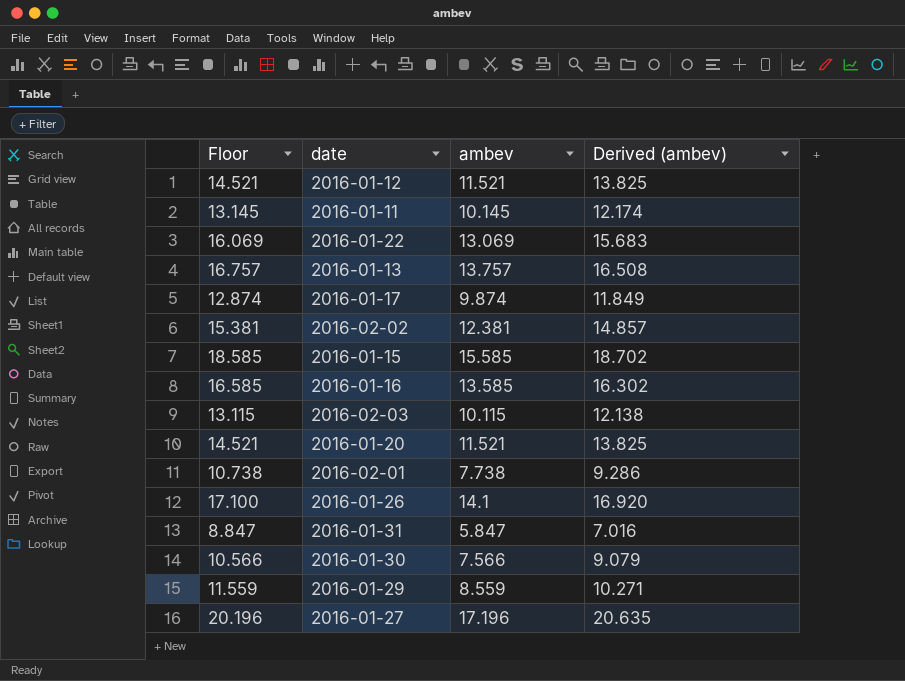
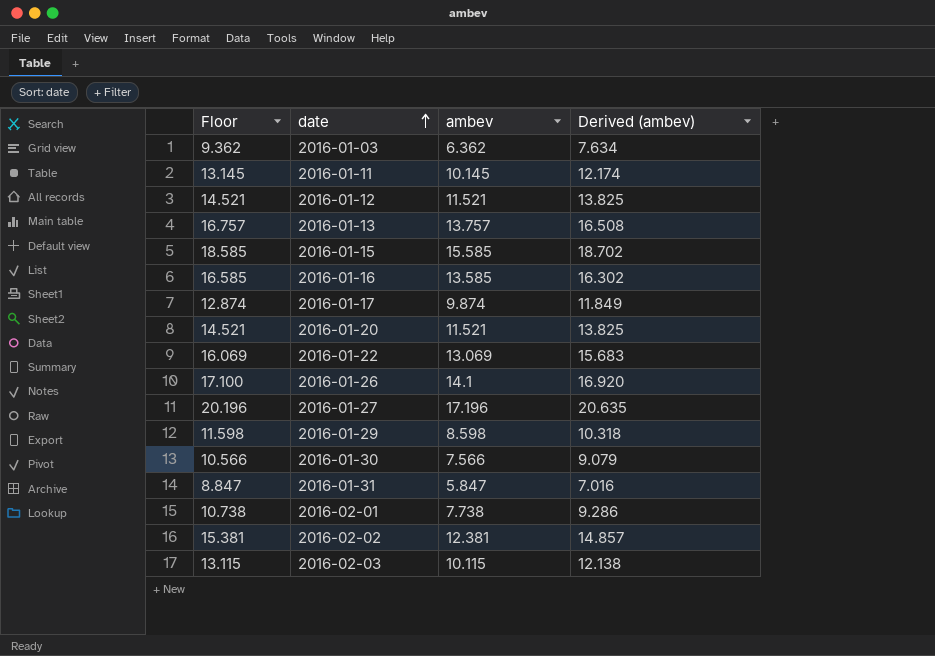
row order: none -> date ascending
row 2016-01-03: none -> 9.362 | 6.362 | 7.634
2016-01-29 | Floor: 11.559 -> 11.598
2016-01-29 | ambev: 8.559 -> 8.598
2016-01-29 | Derived (ambev): 10.271 -> 10.318

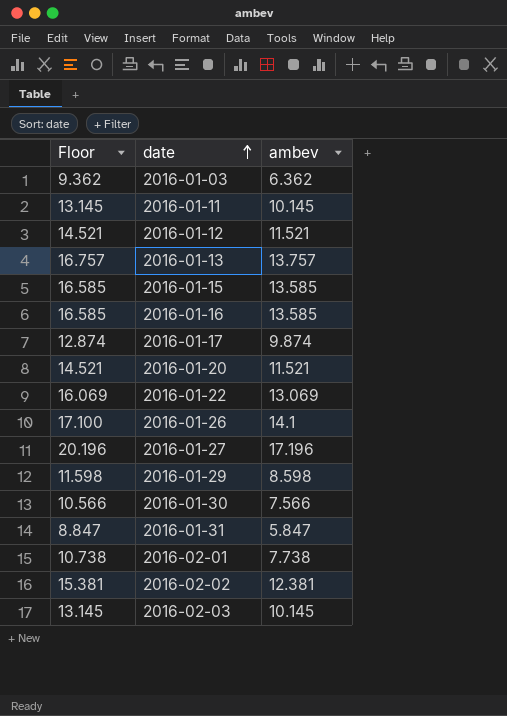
column Derived (ambev) | formula: [ambev] * 1.2 -> none
2016-01-15 | Floor: 18.585 -> 16.585
2016-01-15 | ambev: 15.585 -> 13.585
2016-02-03 | Floor: 13.115 -> 13.145
2016-02-03 | ambev: 10.115 -> 10.145

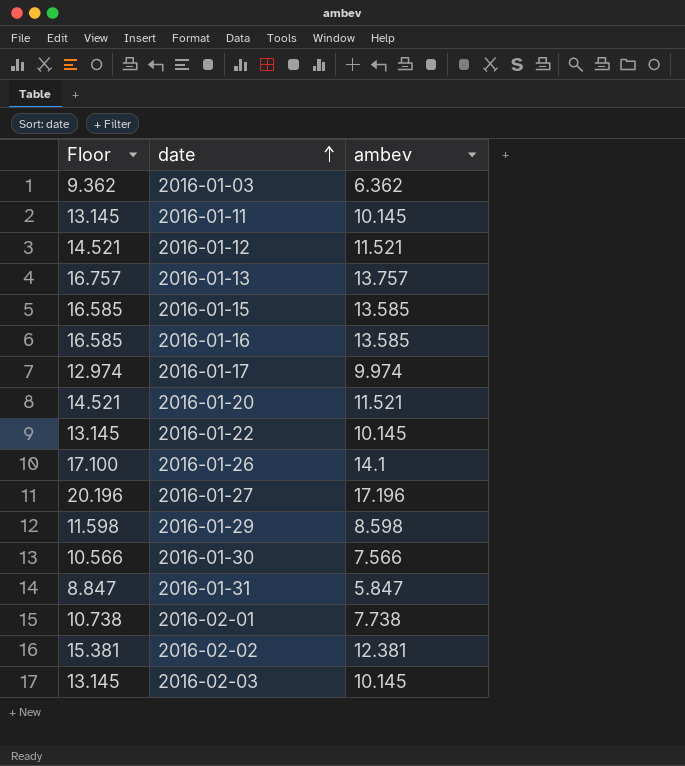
2016-01-17 | Floor: 12.874 -> 12.974
2016-01-17 | ambev: 9.874 -> 9.974
2016-01-22 | Floor: 16.069 -> 13.145
2016-01-22 | ambev: 13.069 -> 10.145

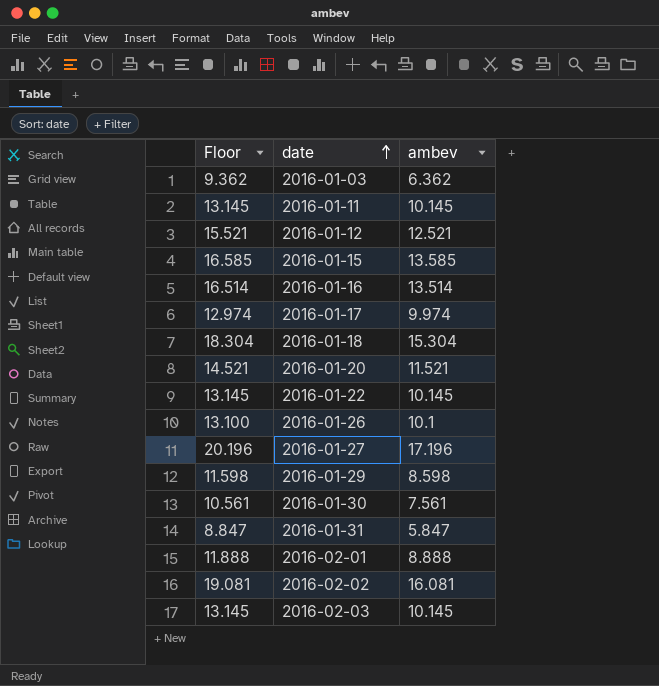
row 2016-01-13: 16.757 | 13.757 -> none
2016-01-12 | Floor: 14.521 -> 15.521
2016-01-12 | ambev: 11.521 -> 12.521
2016-01-16 | Floor: 16.585 -> 16.514
2016-01-16 | ambev: 13.585 -> 13.514
row 2016-01-18: none -> 18.304 | 15.304
2016-01-26 | Floor: 17.100 -> 13.100
2016-01-26 | ambev: 14.1 -> 10.1
2016-01-30 | Floor: 10.566 -> 10.561
2016-01-30 | ambev: 7.566 -> 7.561
2016-02-01 | Floor: 10.738 -> 11.888
2016-02-01 | ambev: 7.738 -> 8.888
2016-02-02 | Floor: 15.381 -> 19.081
2016-02-02 | ambev: 12.381 -> 16.081

